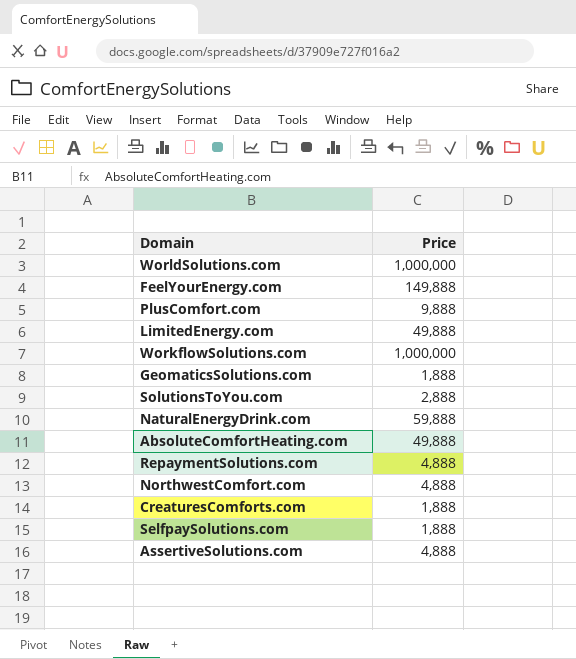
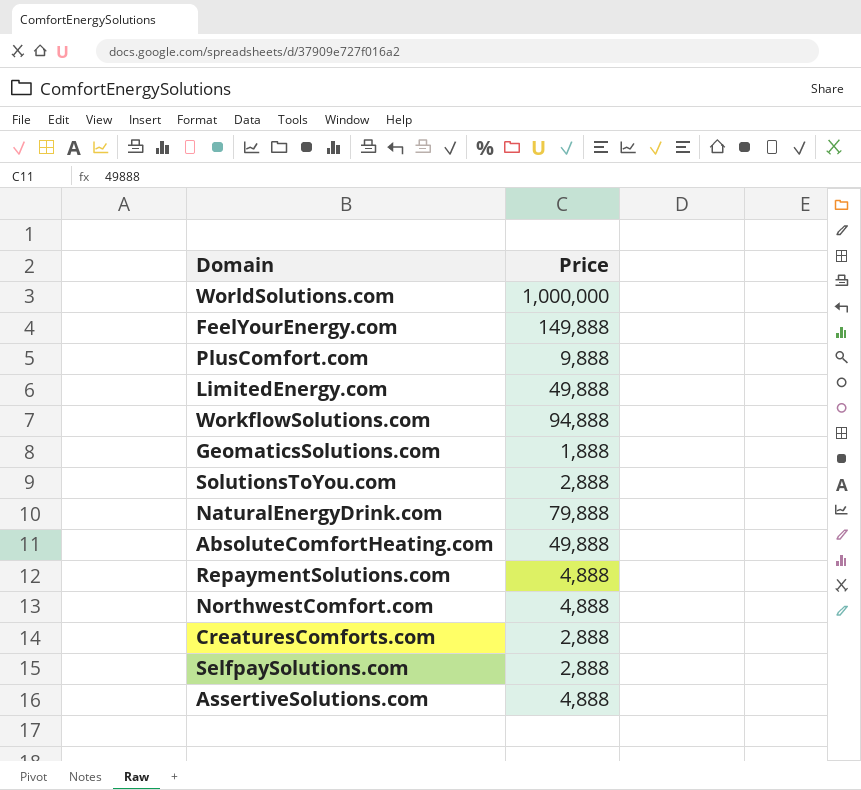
WorkflowSolutions.com | Price: 1,000,000 -> 94,888
NaturalEnergyDrink.com | Price: 59,888 -> 79,888
CreaturesComforts.com | Price: 1,888 -> 2,888
SelfpaySolutions.com | Price: 1,888 -> 2,888

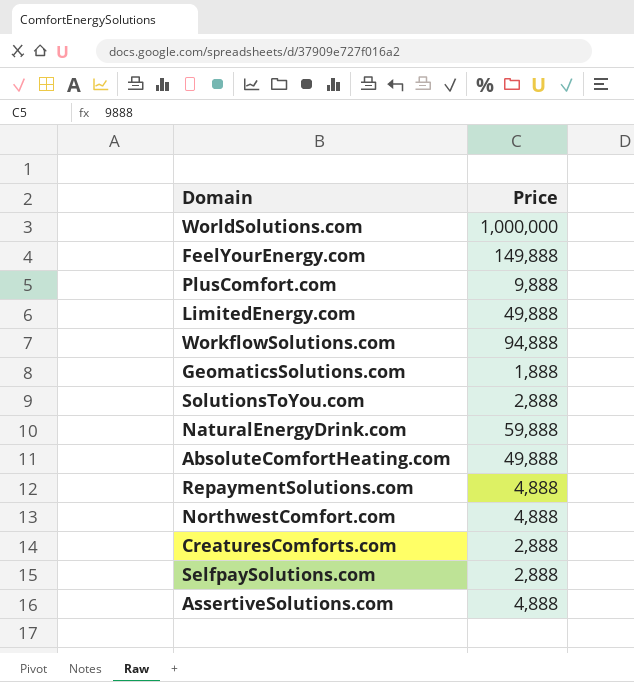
NaturalEnergyDrink.com | Price: 79,888 -> 59,888

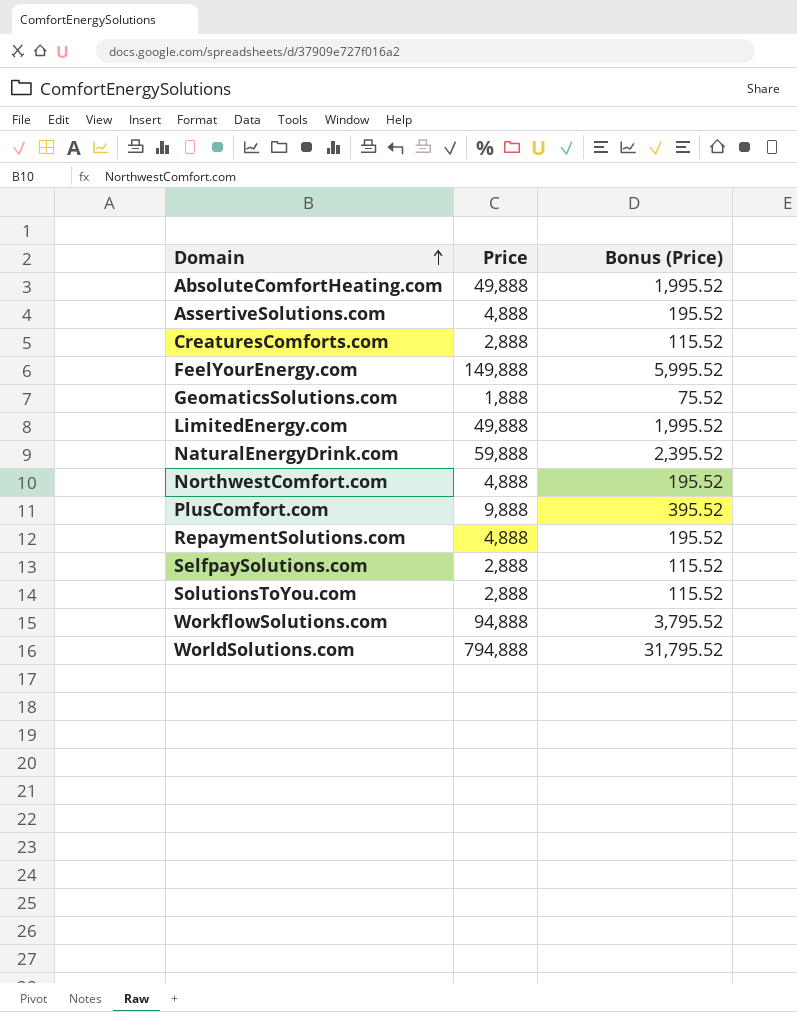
row order: none -> Domain ascending
column Bonus (Price) | formula: none -> [Price] * 0.04
WorldSolutions.com | Price: 1,000,000 -> 794,888

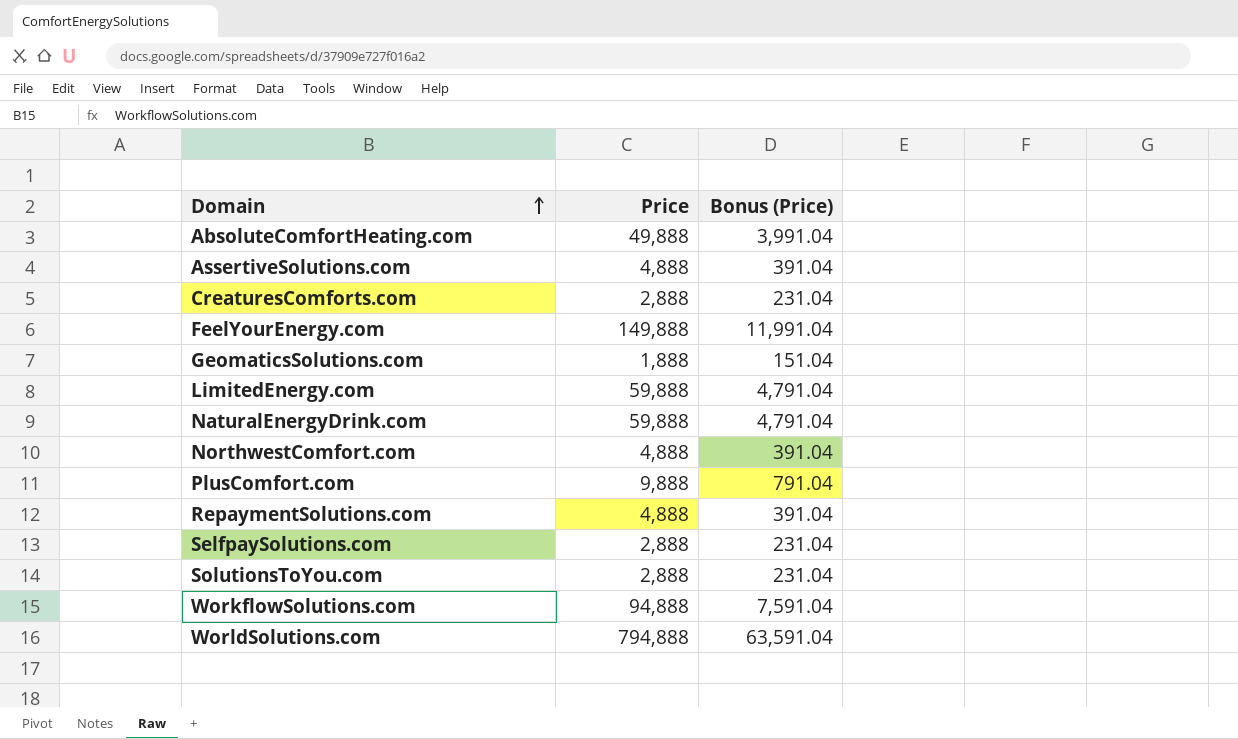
column Bonus (Price) | formula: [Price] * 0.04 -> [Price] * 0.08
LimitedEnergy.com | Price: 49,888 -> 59,888

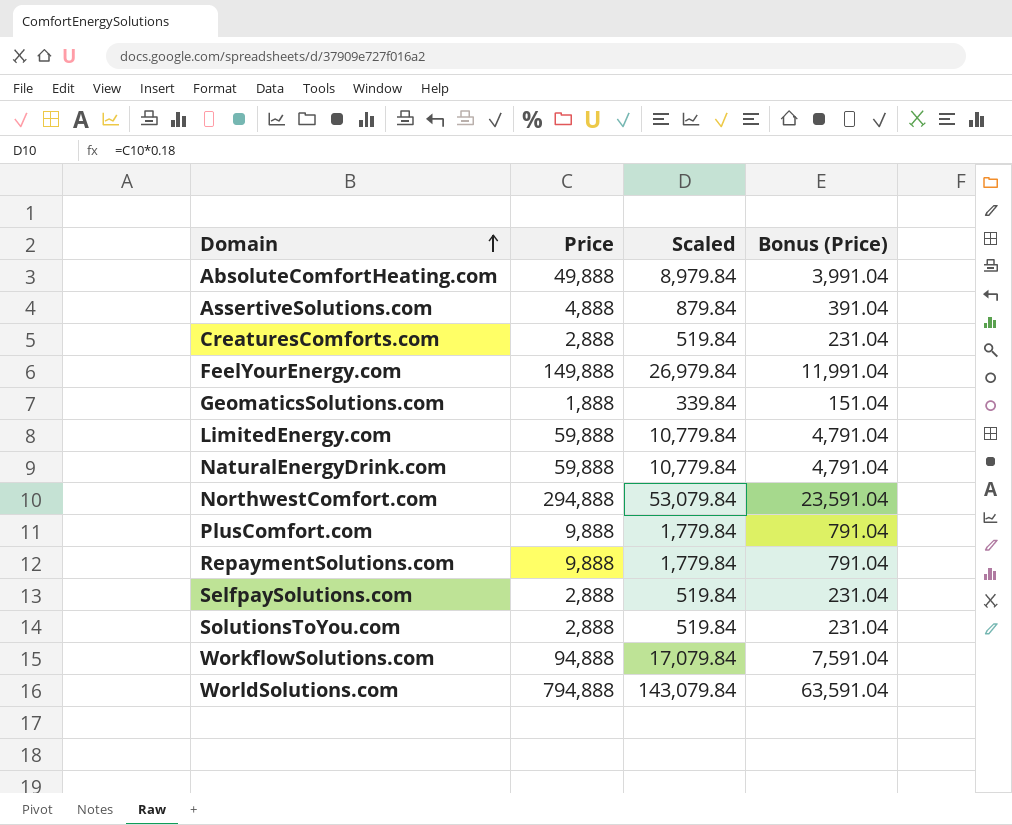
column Scaled | formula: none -> [Price] * 0.18
NorthwestComfort.com | Price: 4,888 -> 294,888
NorthwestComfort.com | Bonus (Price): 391.04 -> 23,591.04
RepaymentSolutions.com | Price: 4,888 -> 9,888
RepaymentSolutions.com | Bonus (Price): 391.04 -> 791.04

